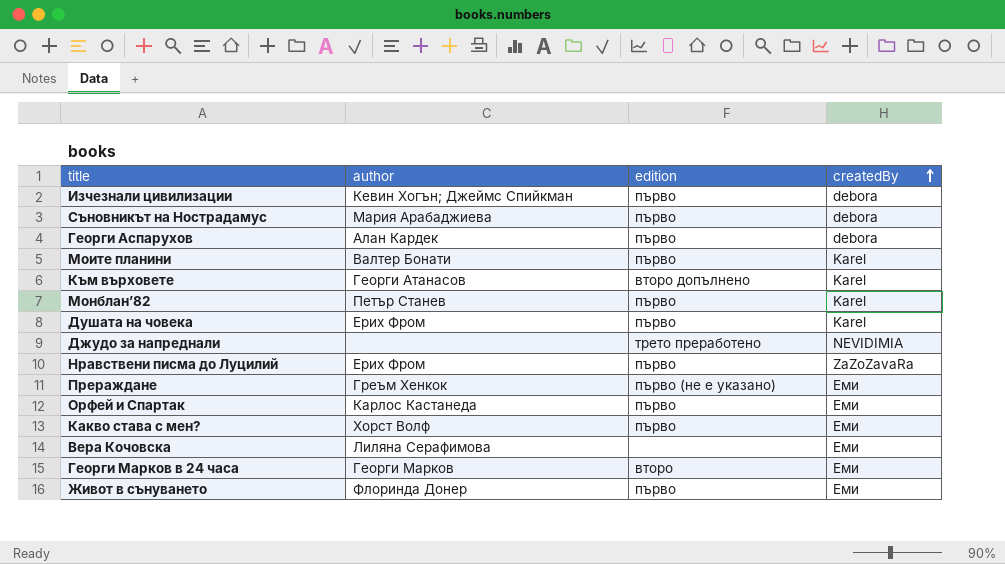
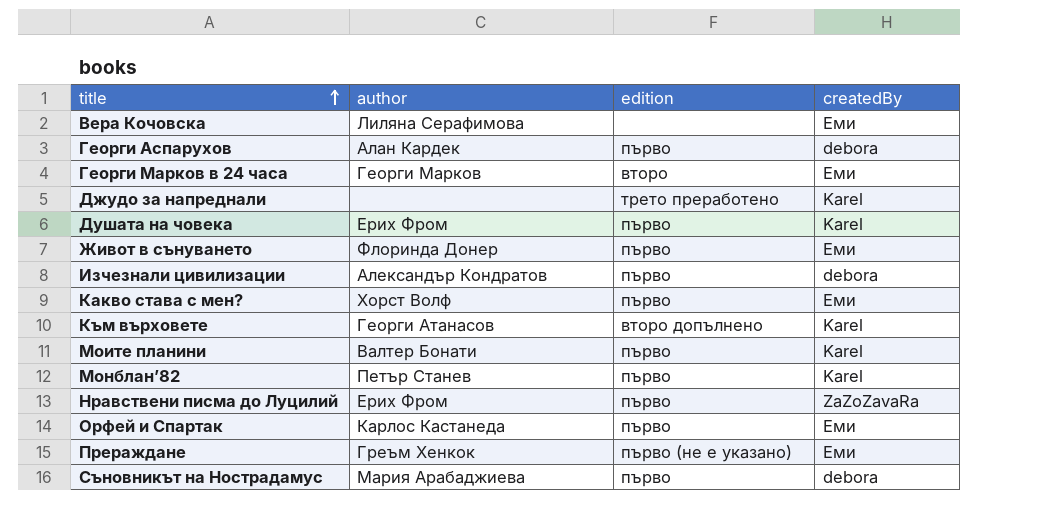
row order: createdBy ascending -> title ascending
Джудо за напреднали | createdBy: NEVIDIMIA -> Karel
Изчезнали цивилизации | author: Кевин Хогън; Джеймс Спийкман -> Александър Кондратов

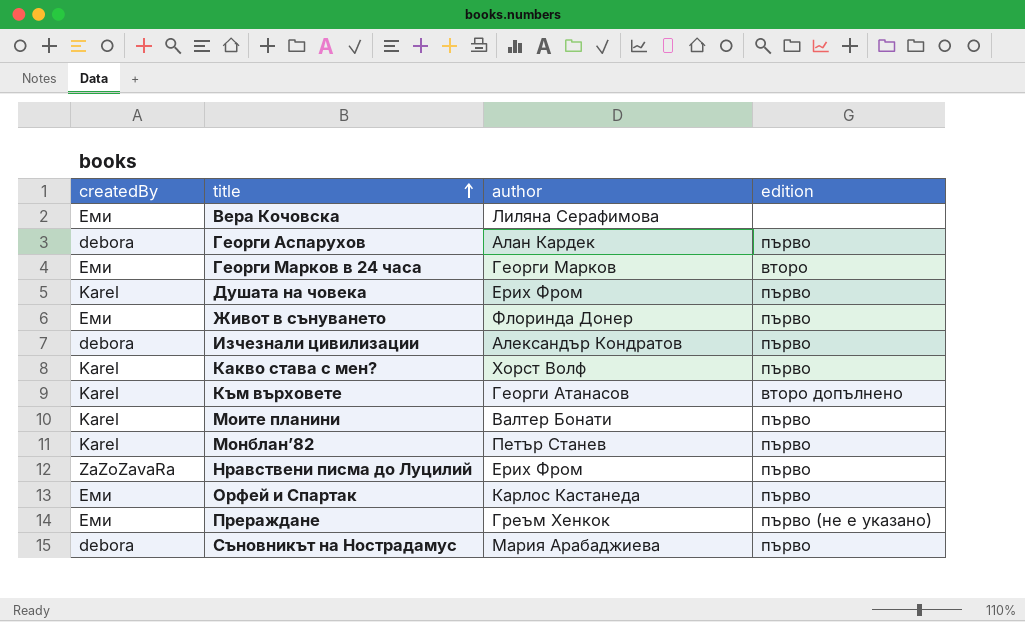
column createdBy | position: 4 -> 1
row Джудо за напреднали: none | трето преработено | Karel -> none
Какво става с мен? | createdBy: Еми -> Karel

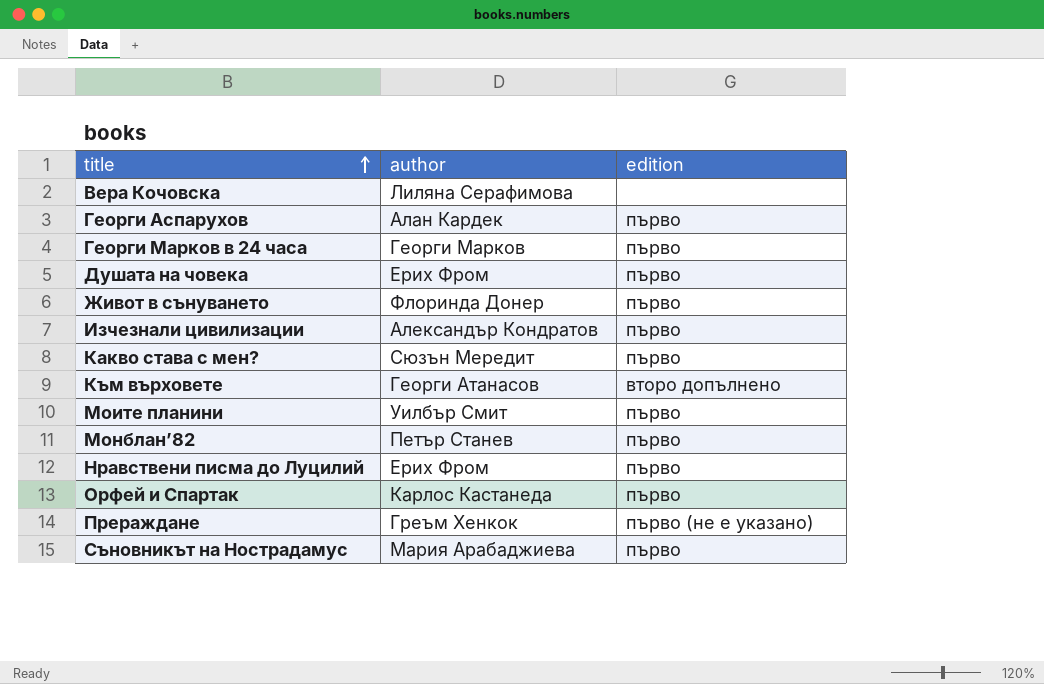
column createdBy | position: 1 -> none
Георги Марков в 24 часа | edition: второ -> първо
Какво става с мен? | author: Хорст Волф -> Сюзън Мередит
Моите планини | author: Валтер Бонати -> Уилбър Смит

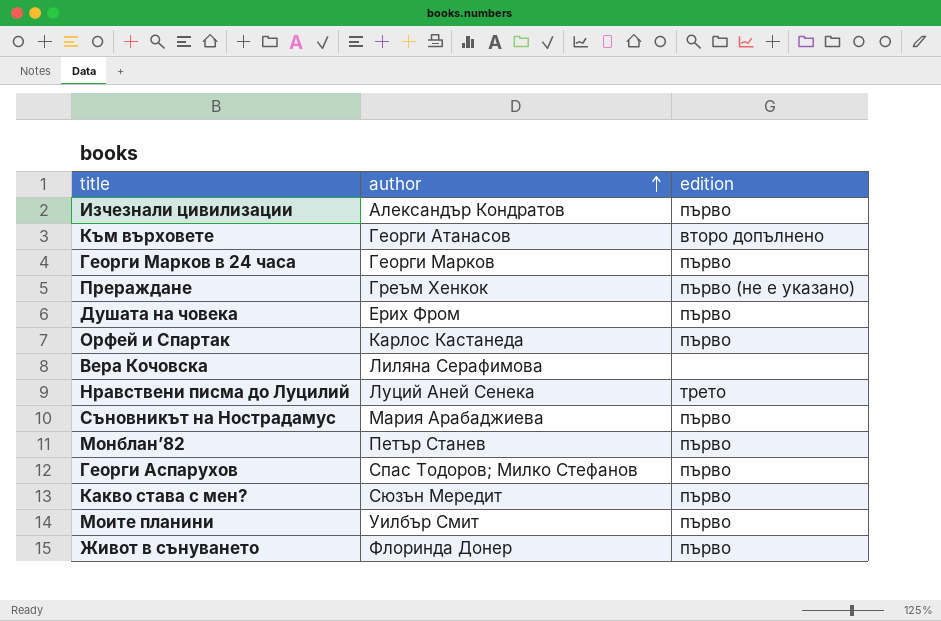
row order: title ascending -> author ascending
Нравствени писма до Луцилий | author: Ерих Фром -> Луций Аней Сенека
Нравствени писма до Луцилий | edition: първо -> трето
Георги Аспарухов | author: Алан Кардек -> Спас Тодоров; Милко Стефанов

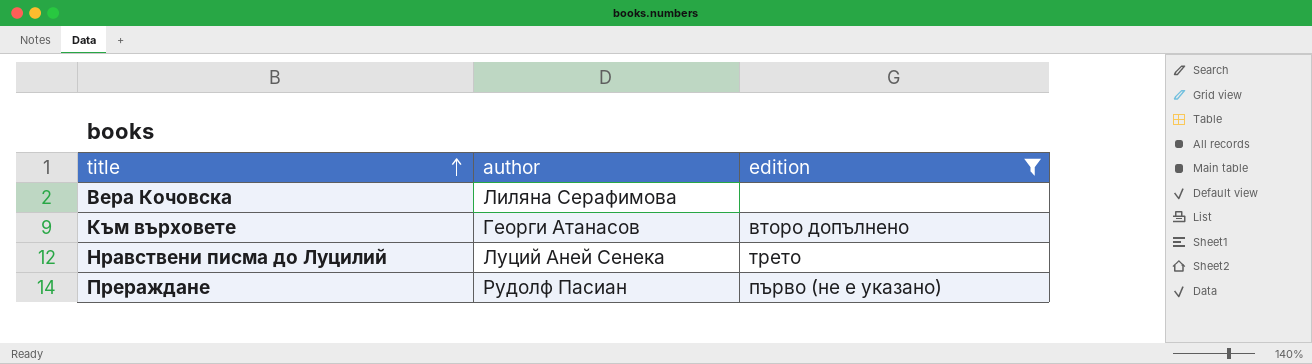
filter: none -> edition != първо
row order: author ascending -> title ascending
Прераждане | author: Греъм Хенкок -> Рудолф Пасиан

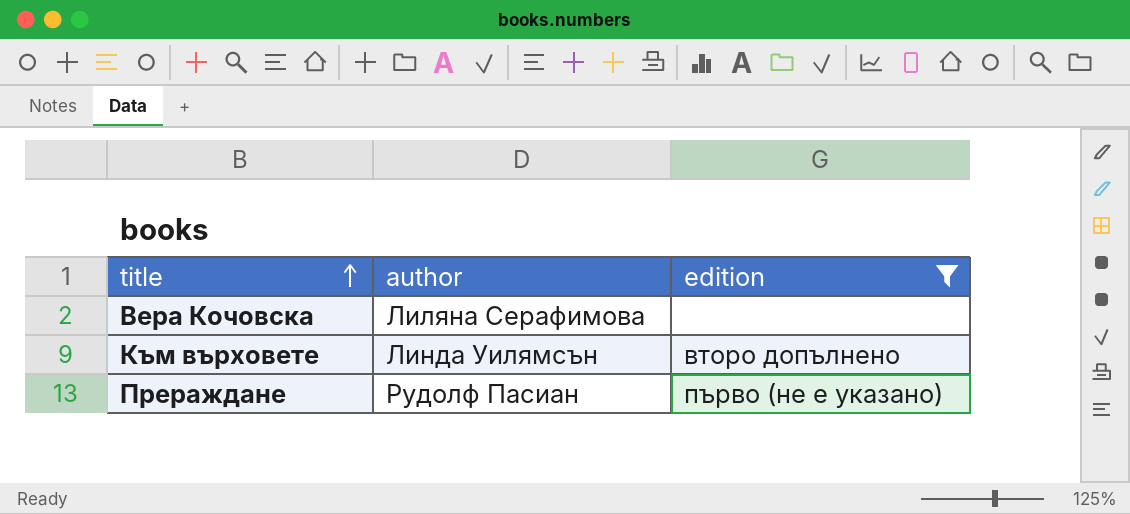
row Нравствени писма до Луцилий: Луций Аней Сенека | трето -> none
Към върховете | author: Георги Атанасов -> Линда Уилямсън

